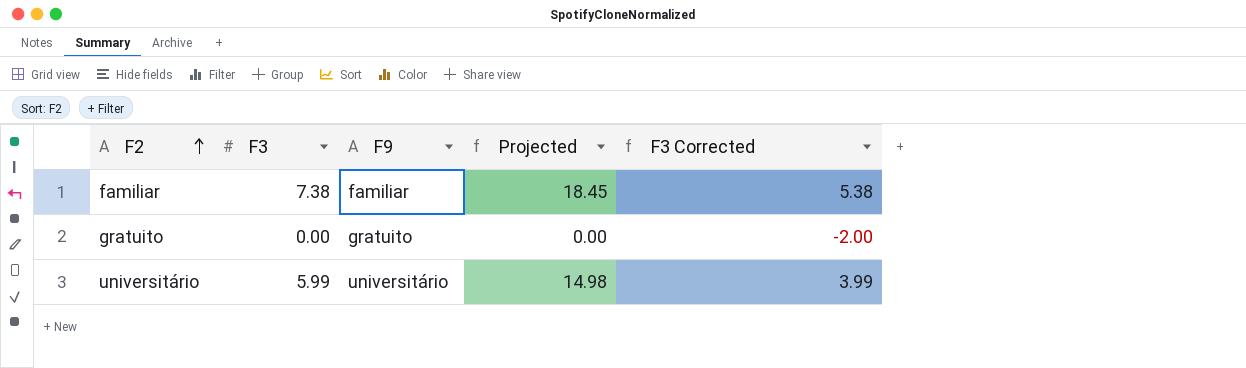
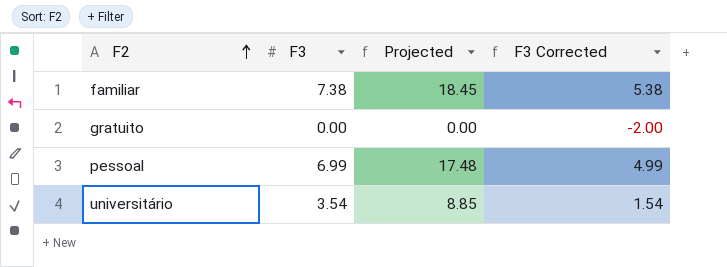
column F9 | position: 3 -> none
row pessoal: none -> 6.99 | 17.48 | 4.99
universitário | F3: 5.99 -> 3.54
universitário | Projected: 14.98 -> 8.85
universitário | F3 Corrected: 3.99 -> 1.54

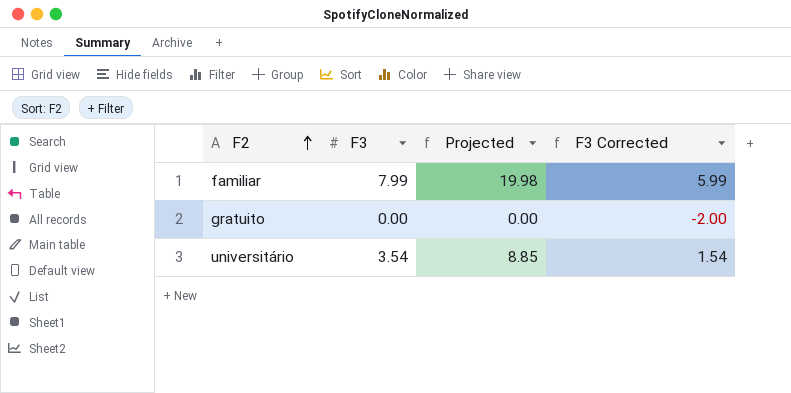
row pessoal: 6.99 | 17.48 | 4.99 -> none
familiar | F3: 7.38 -> 7.99
familiar | Projected: 18.45 -> 19.98
familiar | F3 Corrected: 5.38 -> 5.99

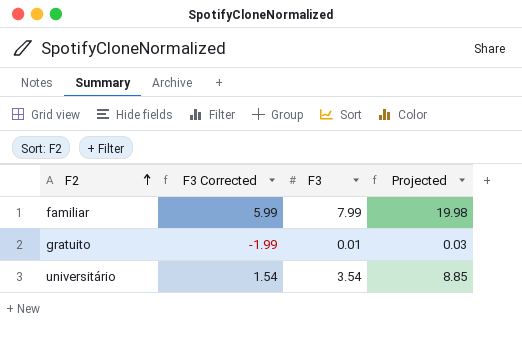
column F3 Corrected | position: 4 -> 2
gratuito | F3 Corrected: -2.00 -> -1.99
gratuito | F3: 0.00 -> 0.01
gratuito | Projected: 0.00 -> 0.03

